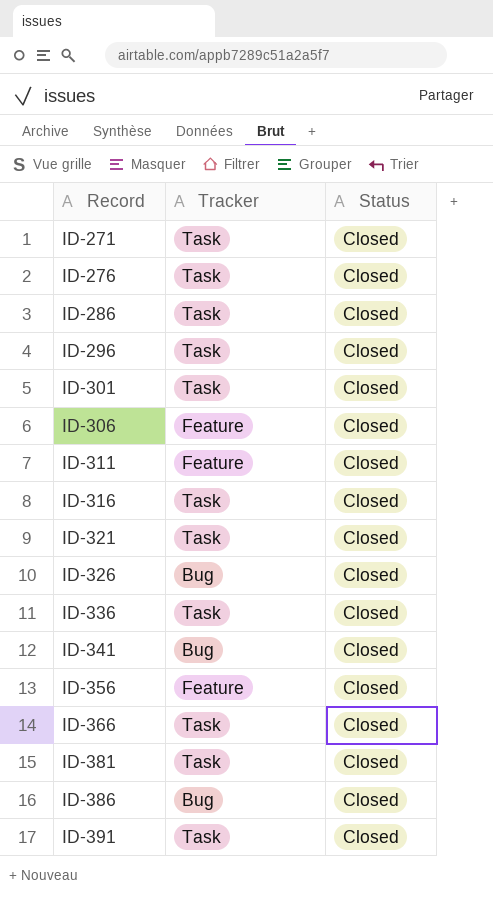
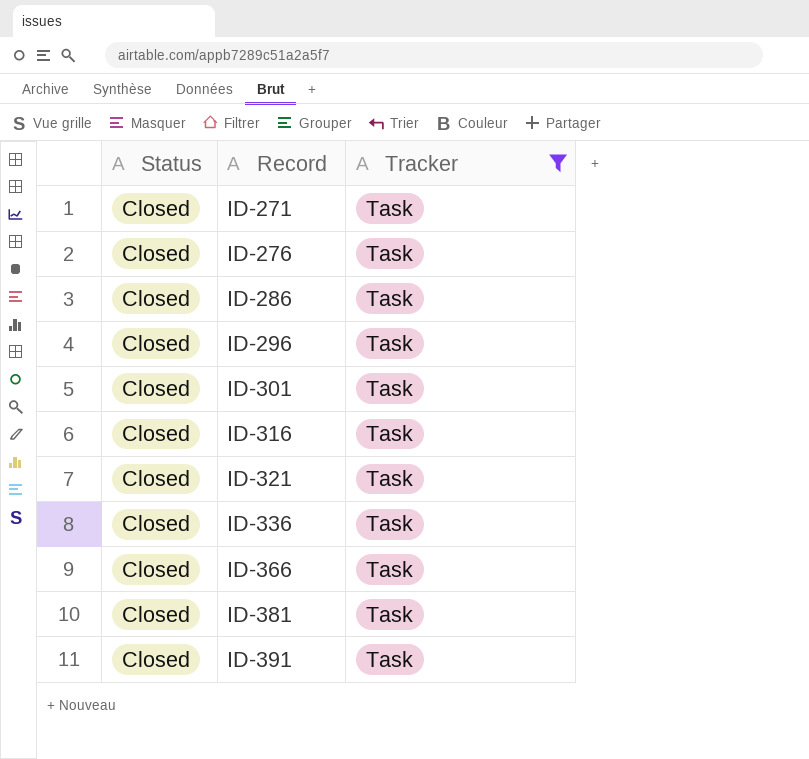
filter: none -> Tracker = Task
column Status | position: 3 -> 1

